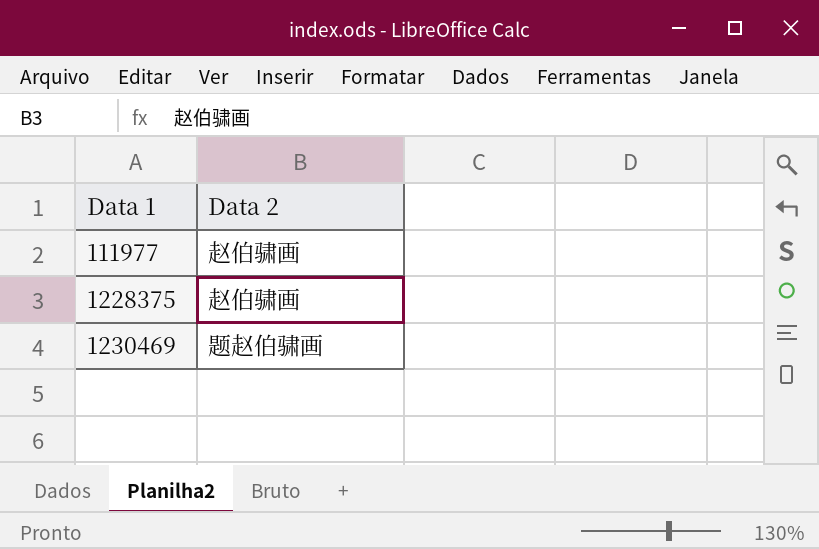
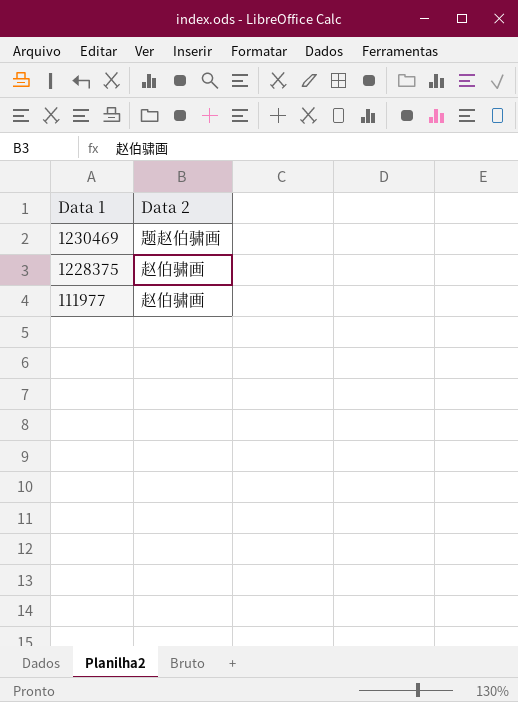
row order: Data 1 ascending -> Data 1 descending

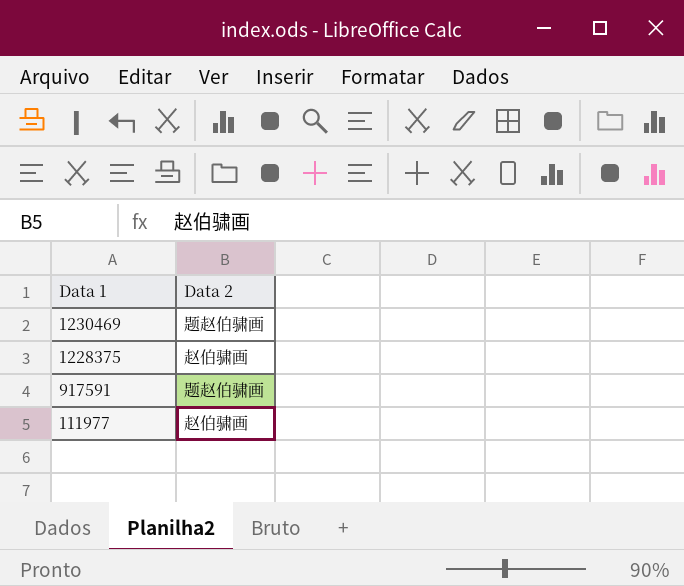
row 917591: none -> 题赵伯骕画

